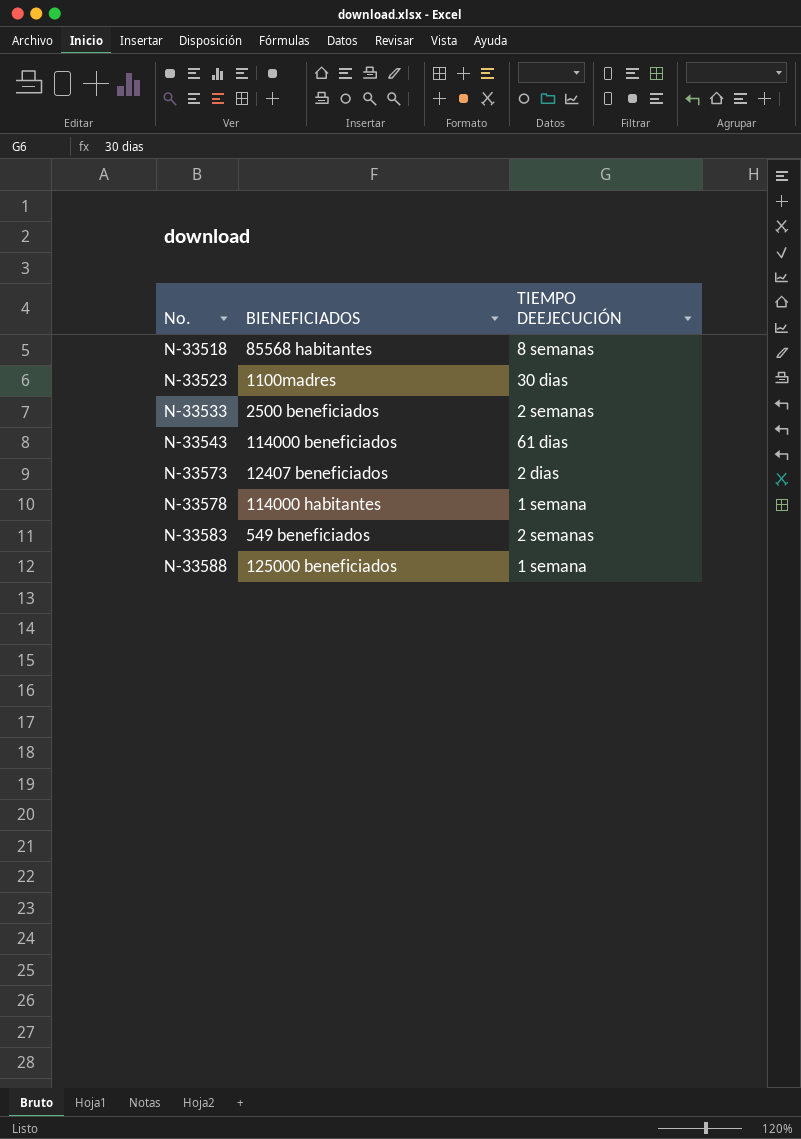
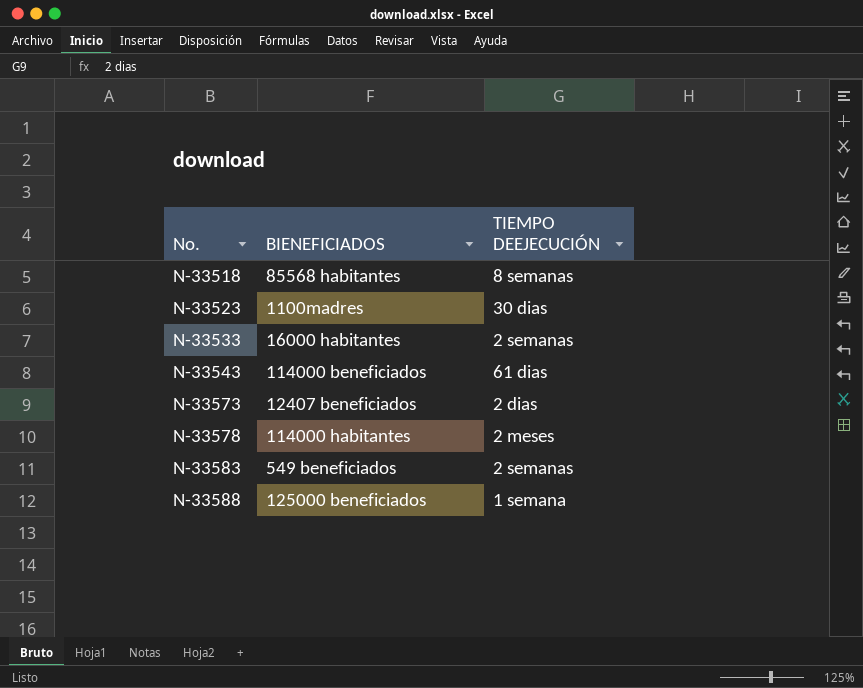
N-33533 | BIENEFICIADOS: 2500 beneficiados -> 16000 habitantes
N-33578 | TIEMPO DEEJECUCIÓN: 1 semana -> 2 meses

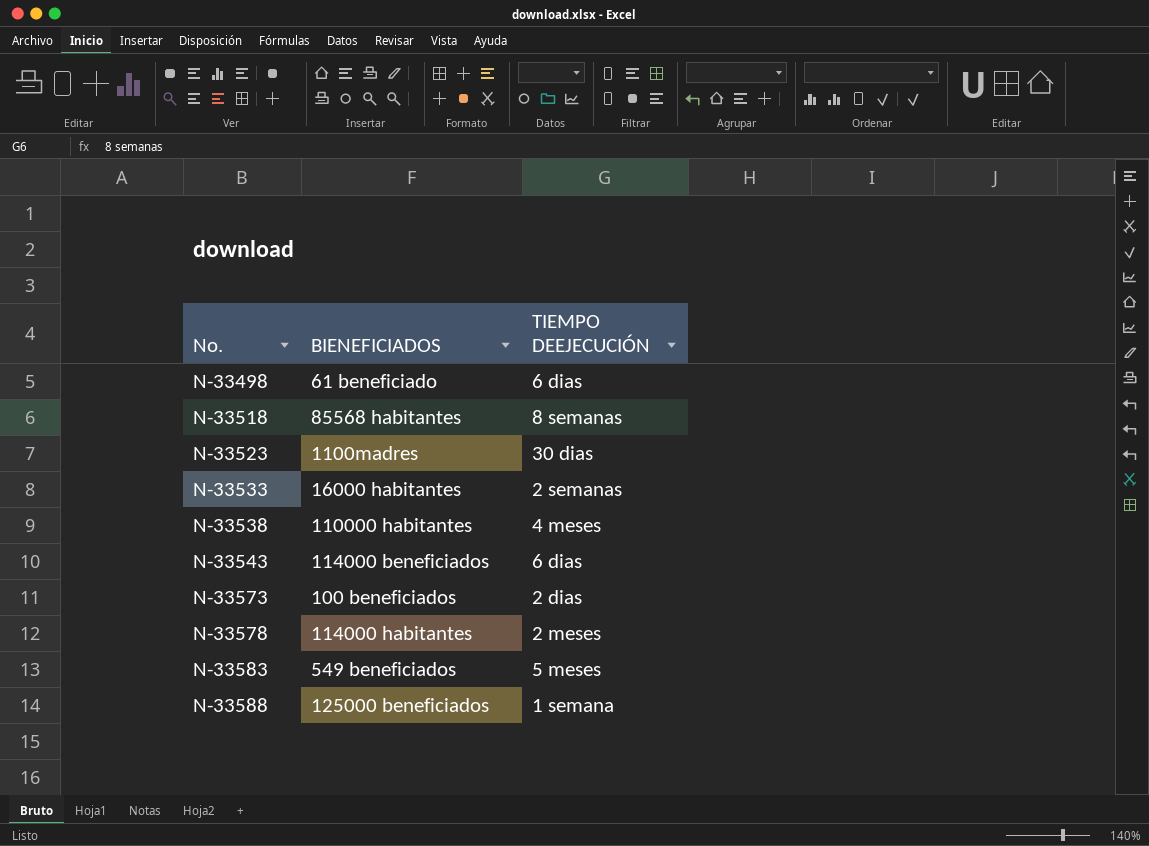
row N-33498: none -> 61 beneficiado | 6 dias
row N-33538: none -> 110000 habitantes | 4 meses
N-33543 | TIEMPO DEEJECUCIÓN: 61 dias -> 6 dias
N-33573 | BIENEFICIADOS: 12407 beneficiados -> 100 beneficiados
N-33583 | TIEMPO DEEJECUCIÓN: 2 semanas -> 5 meses

